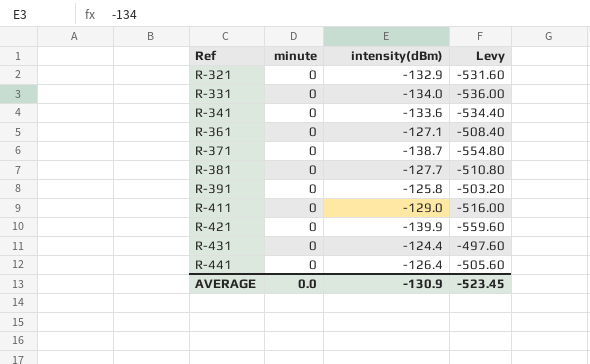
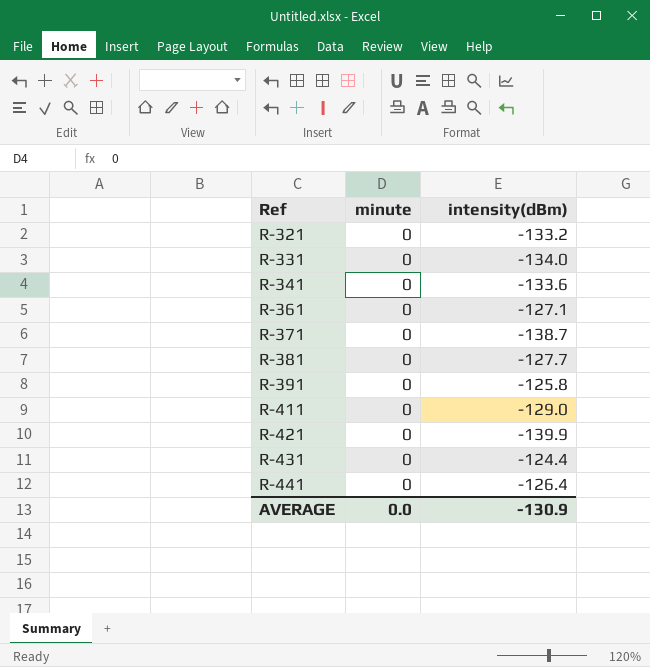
column Levy | formula: [intensity(dBm)] * 4 -> none
R-321 | intensity(dBm): -132.9 -> -133.2

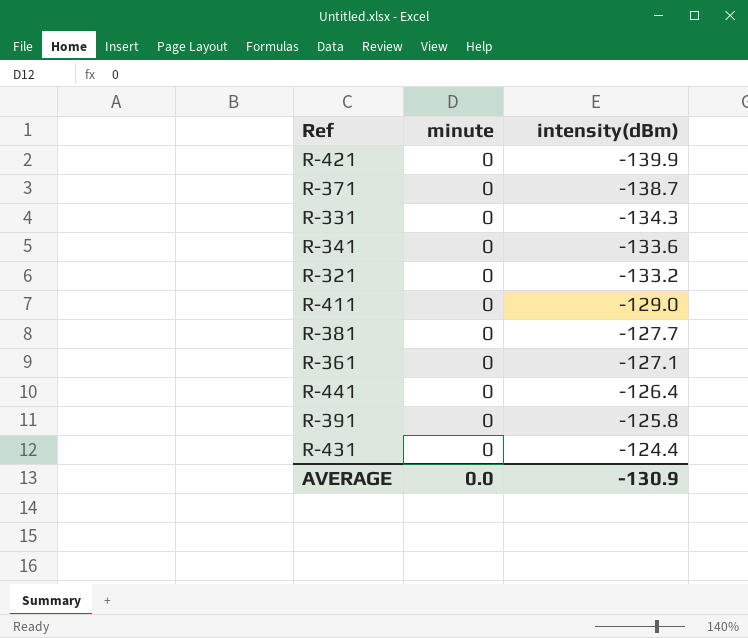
row order: Ref ascending -> intensity(dBm) ascending
R-331 | intensity(dBm): -134.0 -> -134.3

